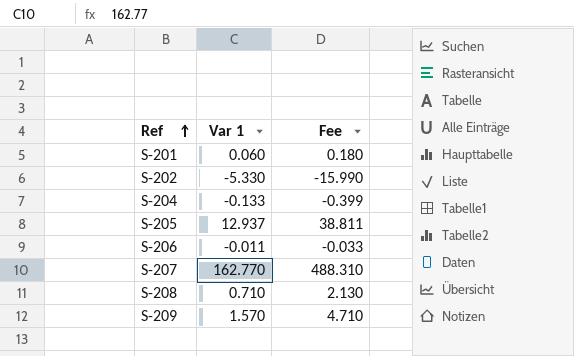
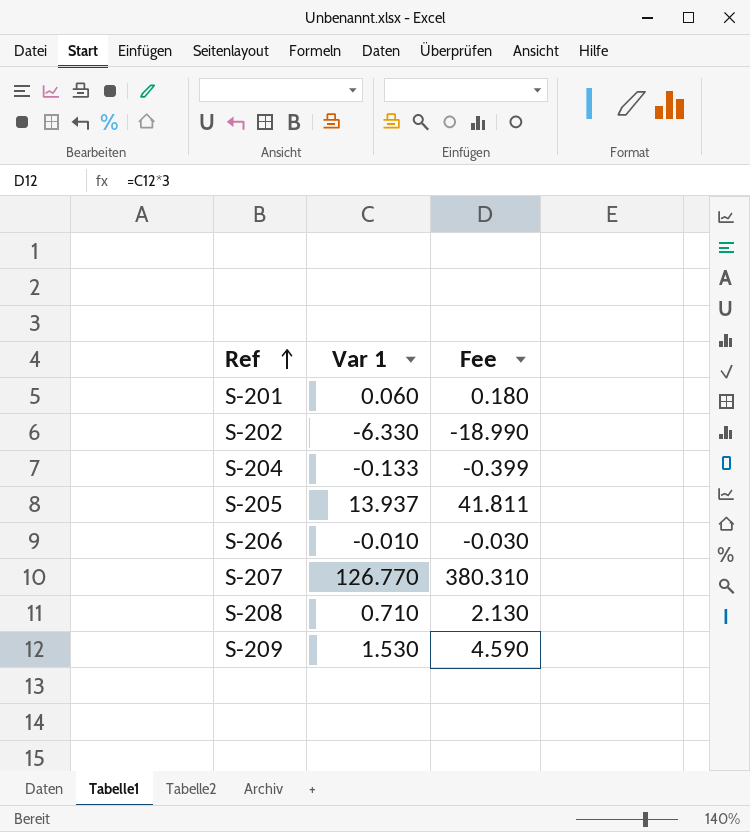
S-202 | Var 1: -5.330 -> -6.330
S-202 | Fee: -15.990 -> -18.990
S-205 | Var 1: 12.937 -> 13.937
S-205 | Fee: 38.811 -> 41.811
S-206 | Var 1: -0.011 -> -0.010
S-206 | Fee: -0.033 -> -0.030
S-207 | Var 1: 162.770 -> 126.770
S-207 | Fee: 488.310 -> 380.310
S-209 | Var 1: 1.570 -> 1.530
S-209 | Fee: 4.710 -> 4.590

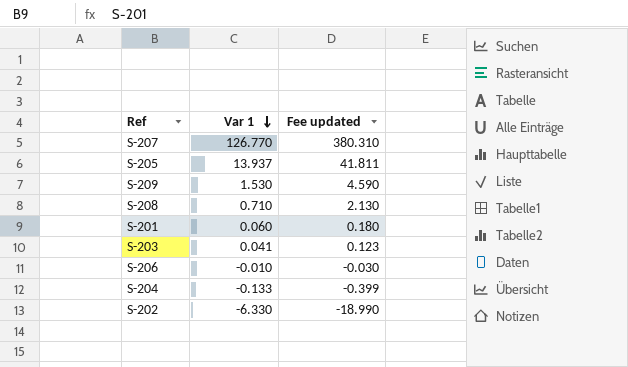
row order: Ref ascending -> Var 1 descending
column name: Fee -> Fee updated
row S-203: none -> 0.041 | 0.123

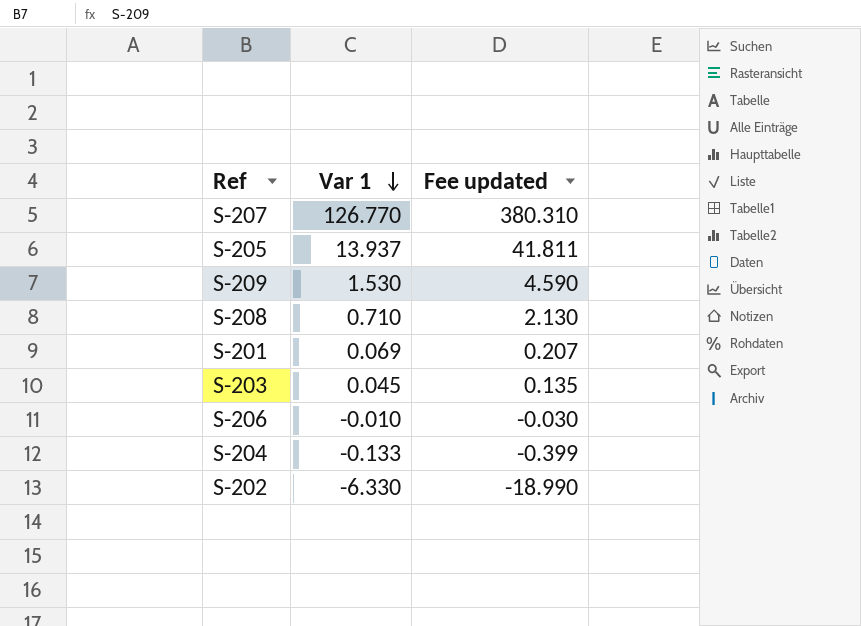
S-201 | Var 1: 0.060 -> 0.069
S-201 | Fee updated: 0.180 -> 0.207
S-203 | Var 1: 0.041 -> 0.045
S-203 | Fee updated: 0.123 -> 0.135

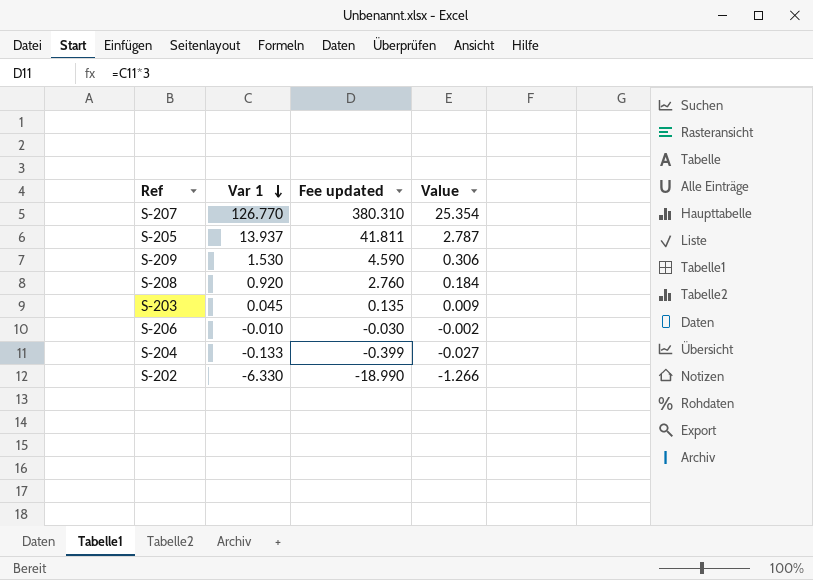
column Value | formula: none -> [Var 1] * 0.2
row S-201: 0.069 | 0.207 -> none
S-208 | Var 1: 0.710 -> 0.920
S-208 | Fee updated: 2.130 -> 2.760

